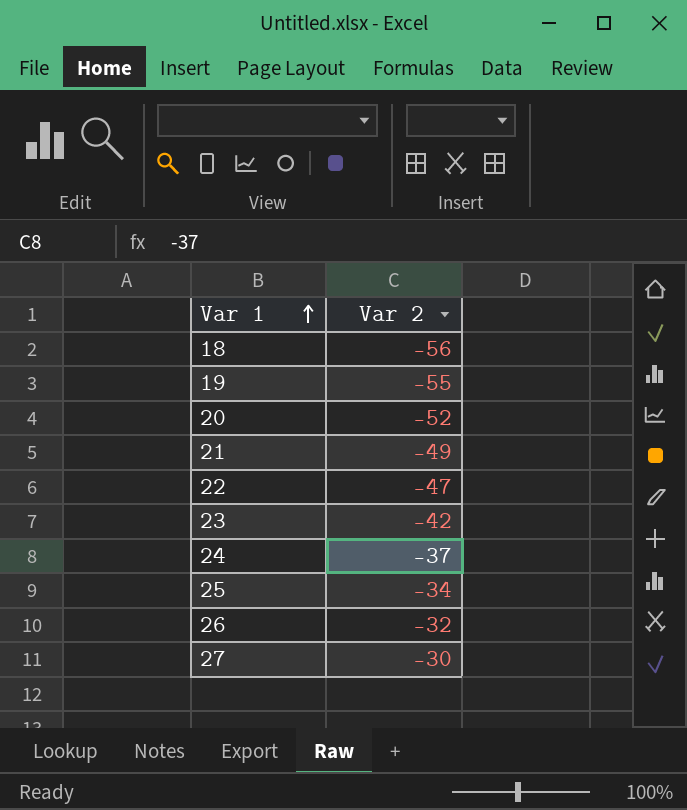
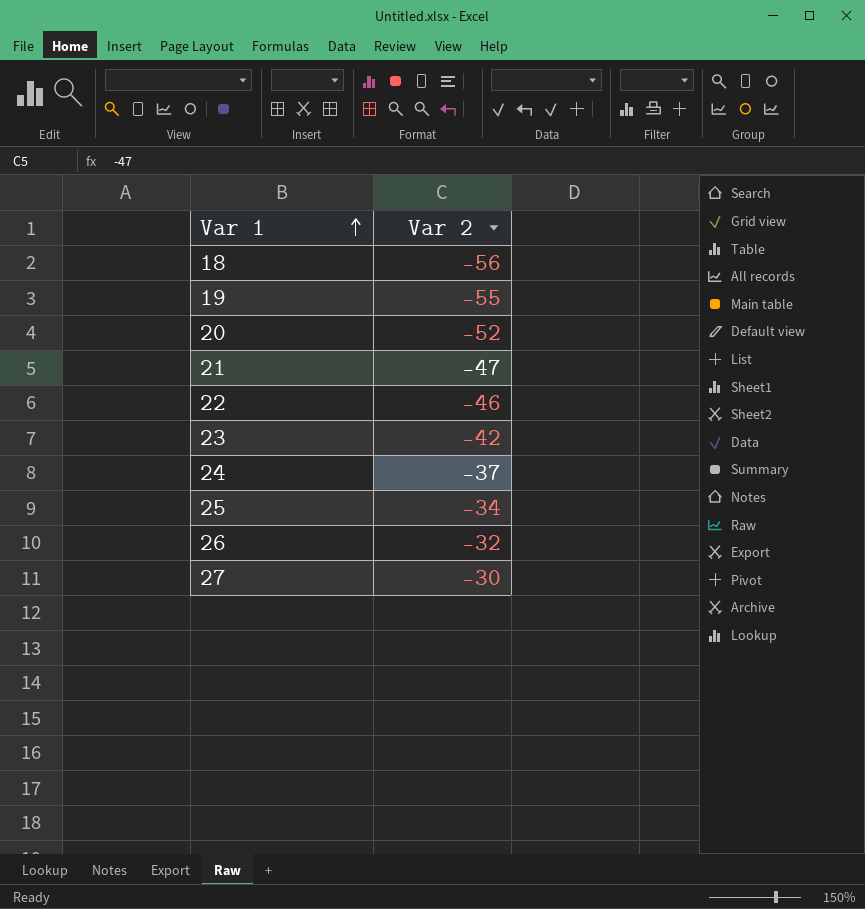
21 | Var 2: -49 -> -47
22 | Var 2: -47 -> -46

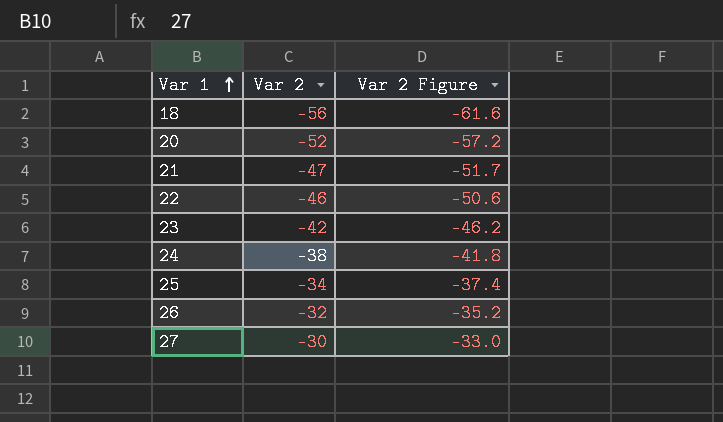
column Var 2 Figure | formula: none -> [Var 2] * 1.1
row 19: -55 -> none
24 | Var 2: -37 -> -38

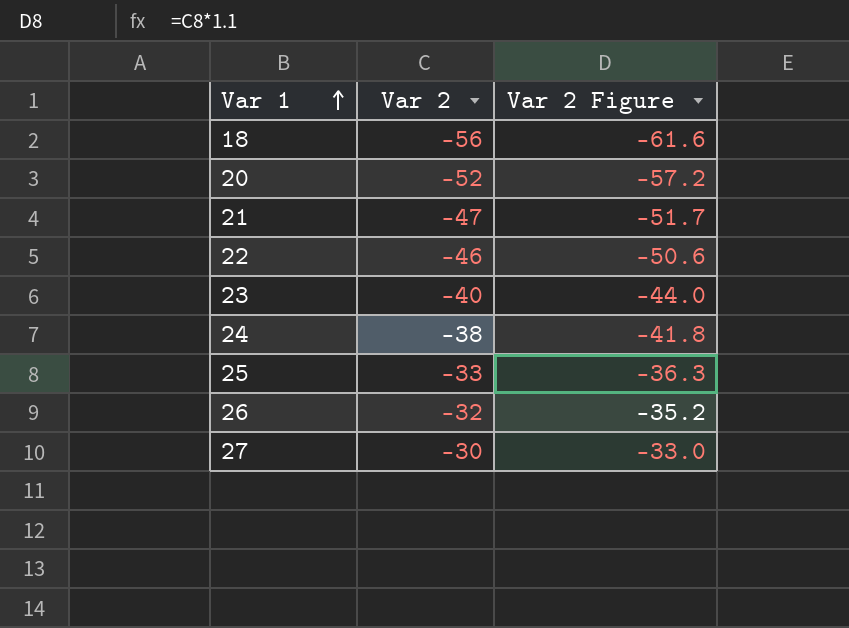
23 | Var 2: -42 -> -40
23 | Var 2 Figure: -46.2 -> -44.0
25 | Var 2: -34 -> -33
25 | Var 2 Figure: -37.4 -> -36.3

